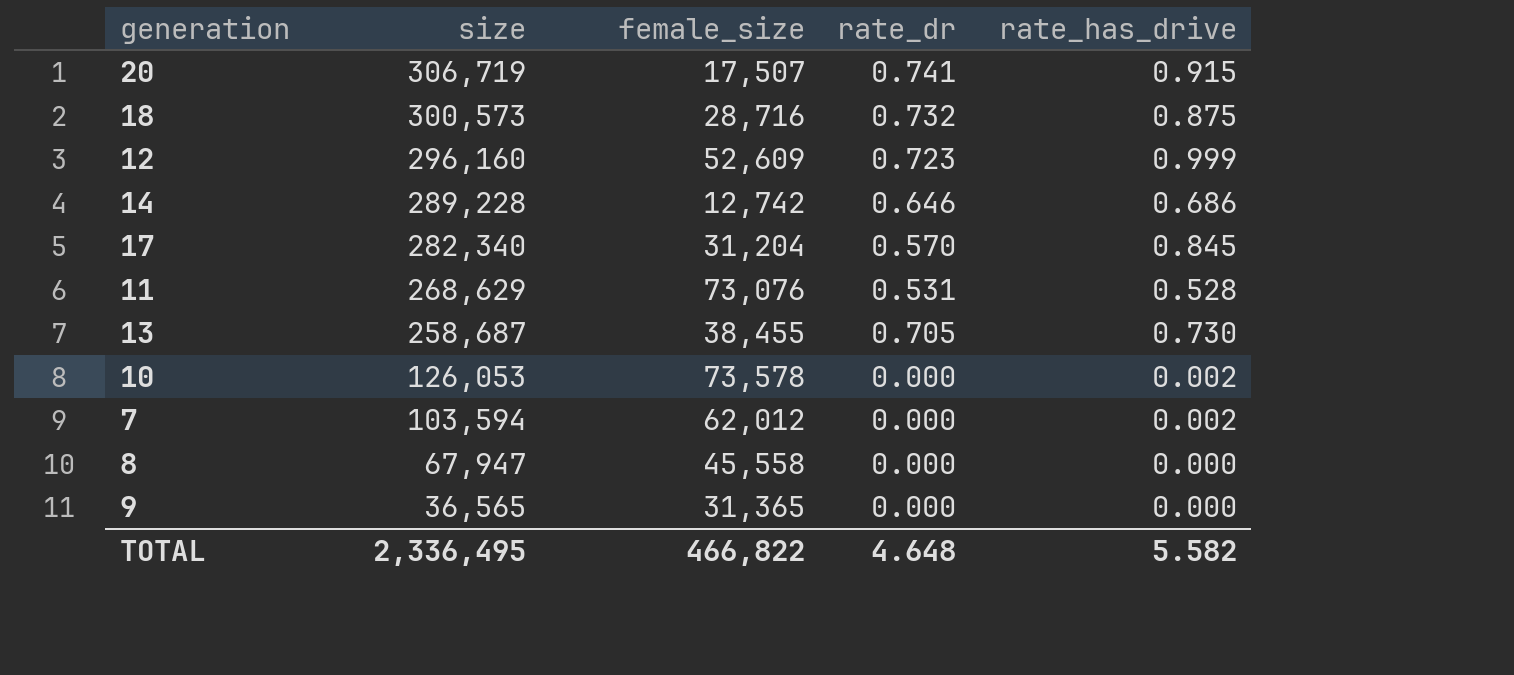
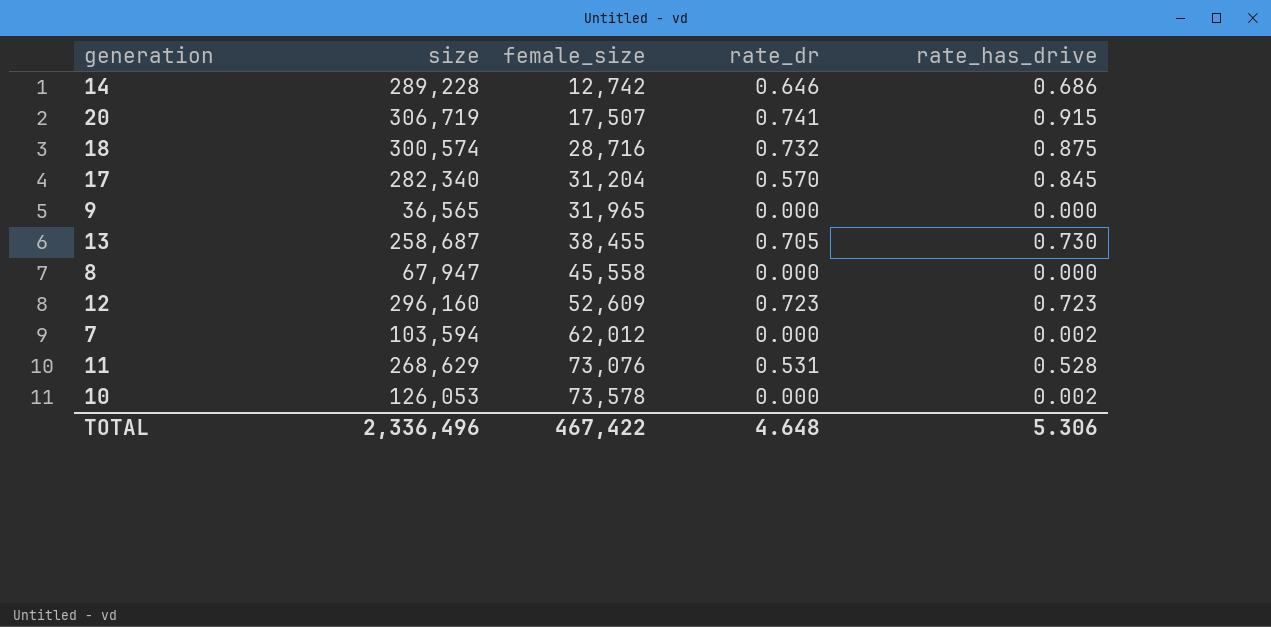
row order: size descending -> female_size ascending
18 | size: 300,573 -> 300,574
9 | female_size: 31,365 -> 31,965
12 | rate_has_drive: 0.999 -> 0.723
TOTAL | size: 2,336,495 -> 2,336,496
TOTAL | female_size: 466,822 -> 467,422
TOTAL | rate_has_drive: 5.582 -> 5.306

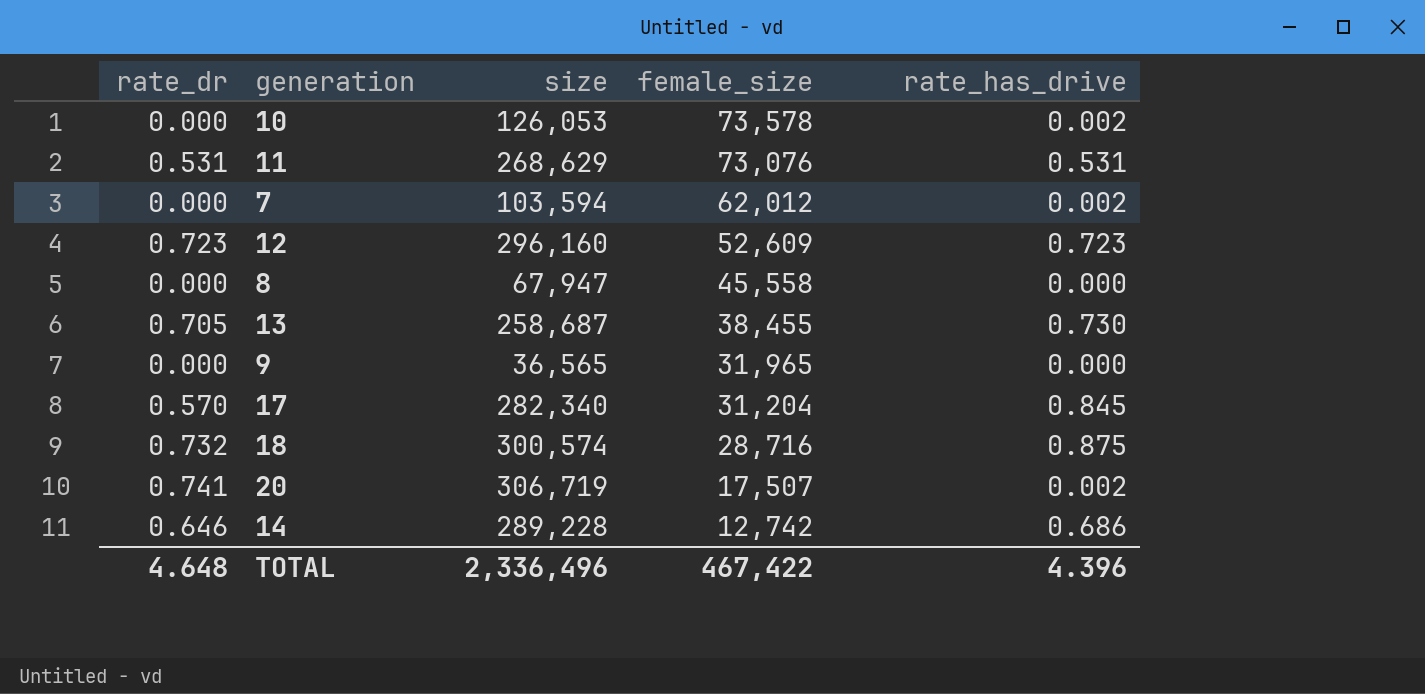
row order: female_size ascending -> female_size descending
column rate_dr | position: 4 -> 1
11 | rate_has_drive: 0.528 -> 0.531
20 | rate_has_drive: 0.915 -> 0.002
TOTAL | rate_has_drive: 5.306 -> 4.396

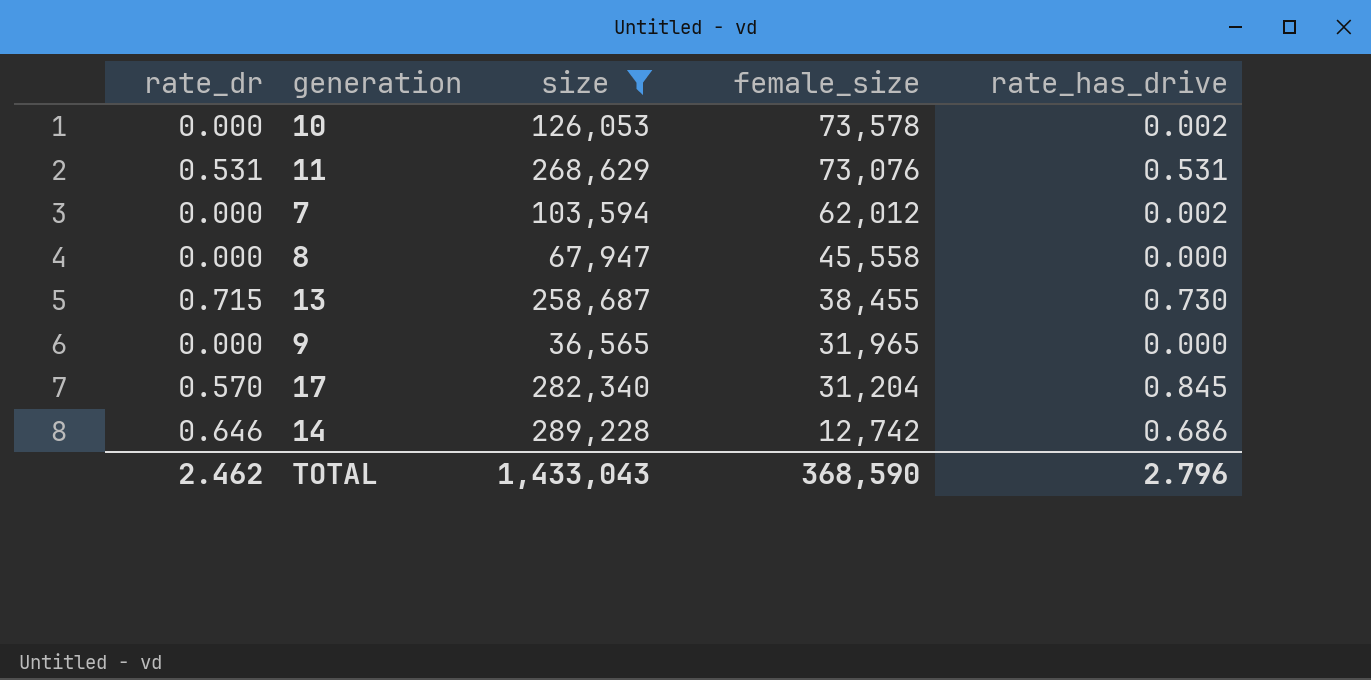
filter: none -> size <= 289,228
13 | rate_dr: 0.705 -> 0.715
TOTAL | rate_dr: 4.648 -> 2.462
TOTAL | size: 2,336,496 -> 1,433,043
TOTAL | female_size: 467,422 -> 368,590
TOTAL | rate_has_drive: 4.396 -> 2.796

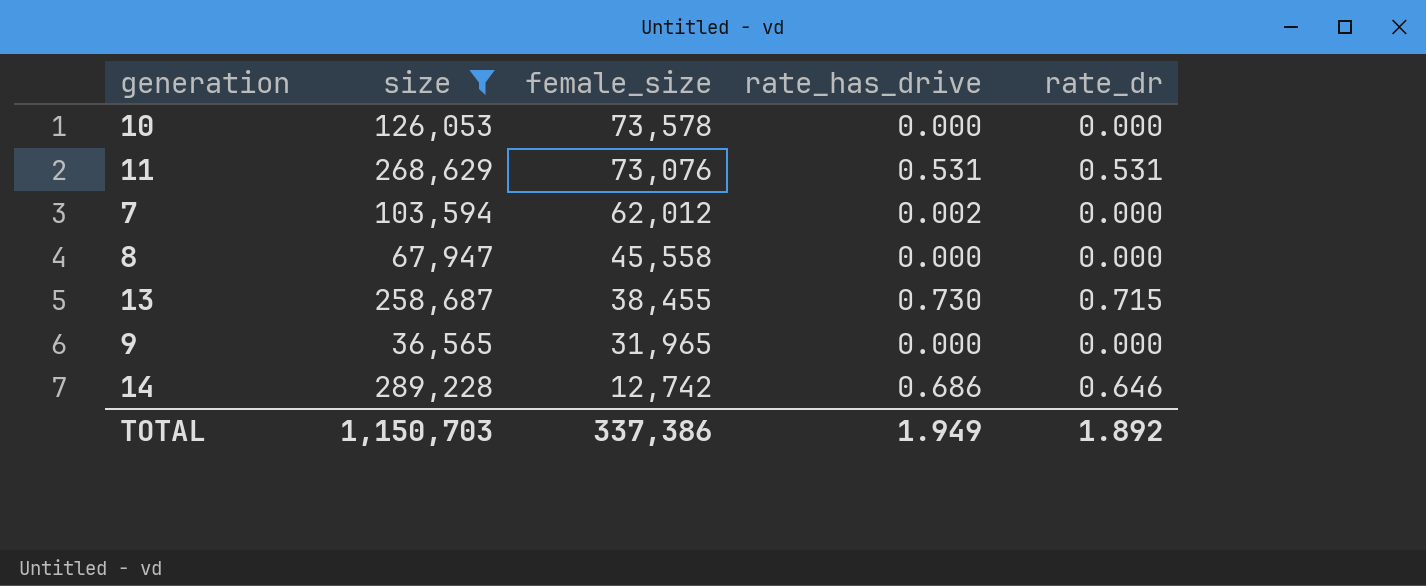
column rate_dr | position: 1 -> 5
row 17: 0.570 | 282,340 | 31,204 | 0.845 -> none
10 | rate_has_drive: 0.002 -> 0.000
TOTAL | size: 1,433,043 -> 1,150,703
TOTAL | female_size: 368,590 -> 337,386
TOTAL | rate_has_drive: 2.796 -> 1.949
TOTAL | rate_dr: 2.462 -> 1.892

